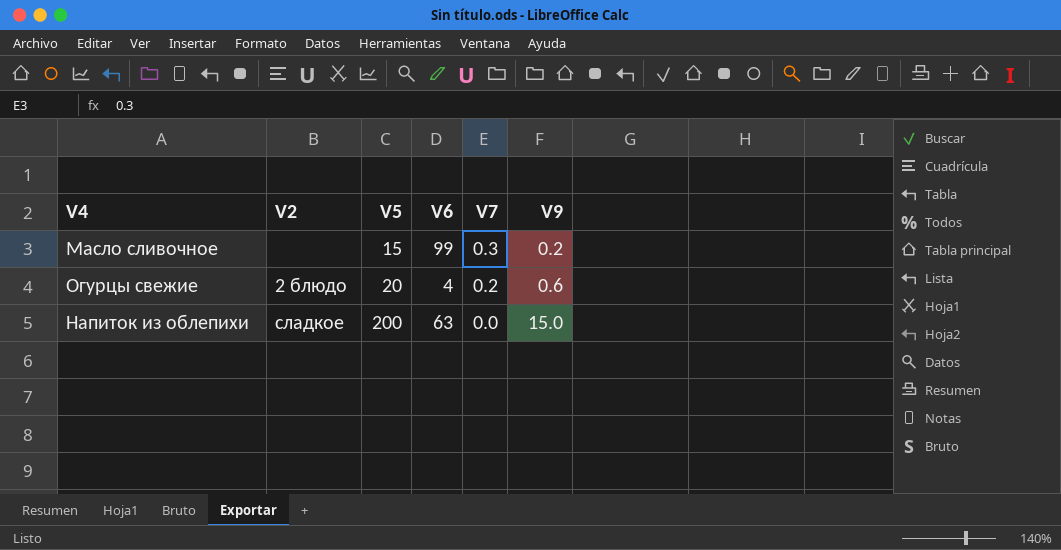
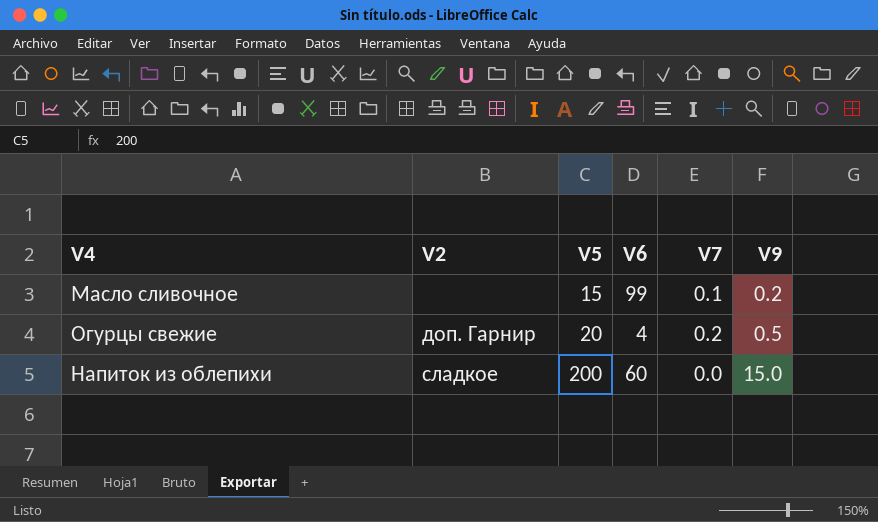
Масло сливочное | V7: 0.3 -> 0.1
Огурцы свежие | V2: 2 блюдо -> доп. Гарнир
Огурцы свежие | V9: 0.6 -> 0.5
Напиток из облепихи | V6: 63 -> 60

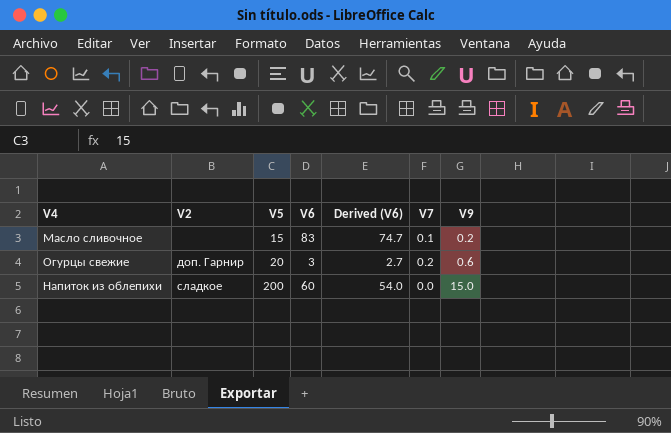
column Derived (V6) | formula: none -> [V6] * 0.9
Масло сливочное | V6: 99 -> 83
Огурцы свежие | V6: 4 -> 3
Огурцы свежие | V9: 0.5 -> 0.6

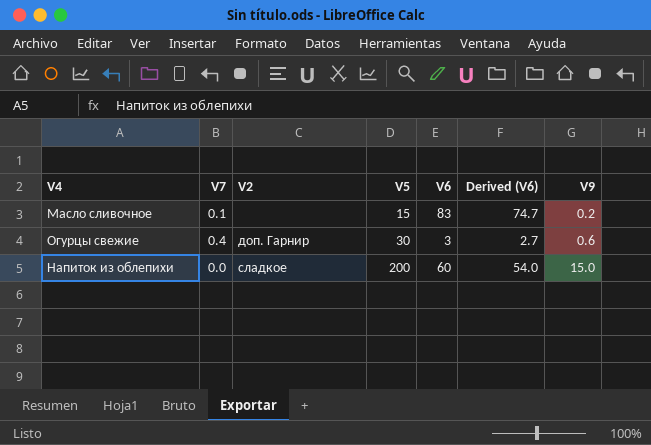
column V7 | position: 6 -> 2
Огурцы свежие | V7: 0.2 -> 0.4
Огурцы свежие | V5: 20 -> 30

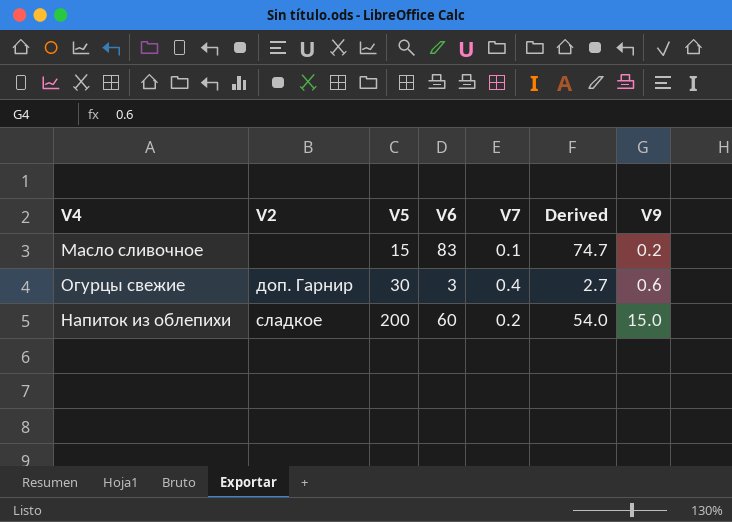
column V7 | position: 2 -> 5
column name: Derived (V6) -> Derived
Напиток из облепихи | V7: 0.0 -> 0.2

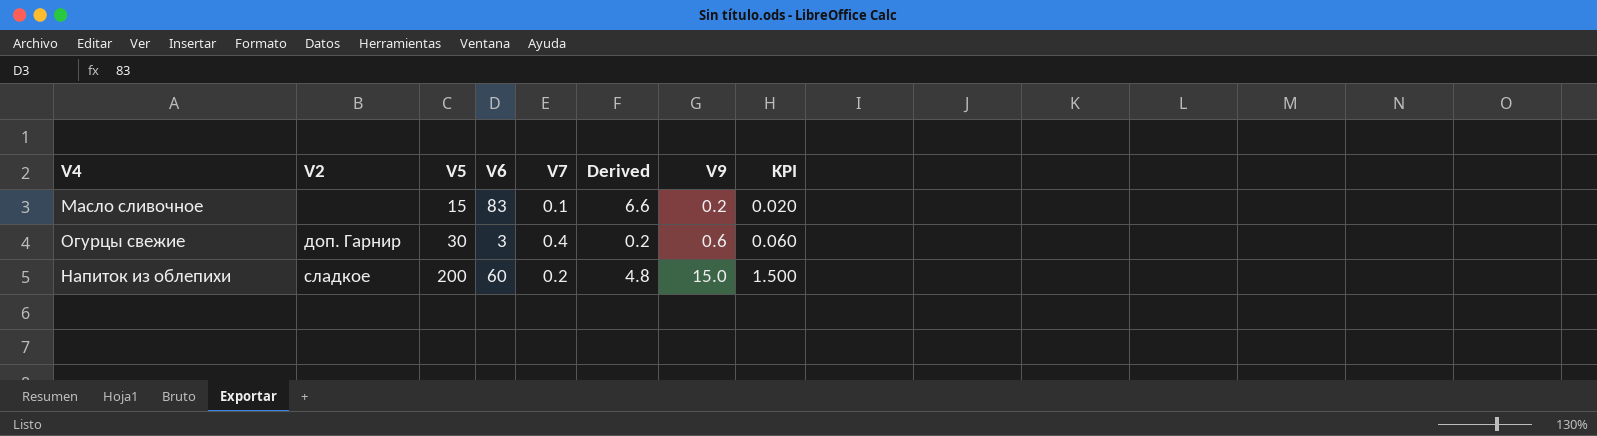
column Derived | formula: [V6] * 0.9 -> [V6] * 0.08
column KPI | formula: none -> [V9] * 0.1

